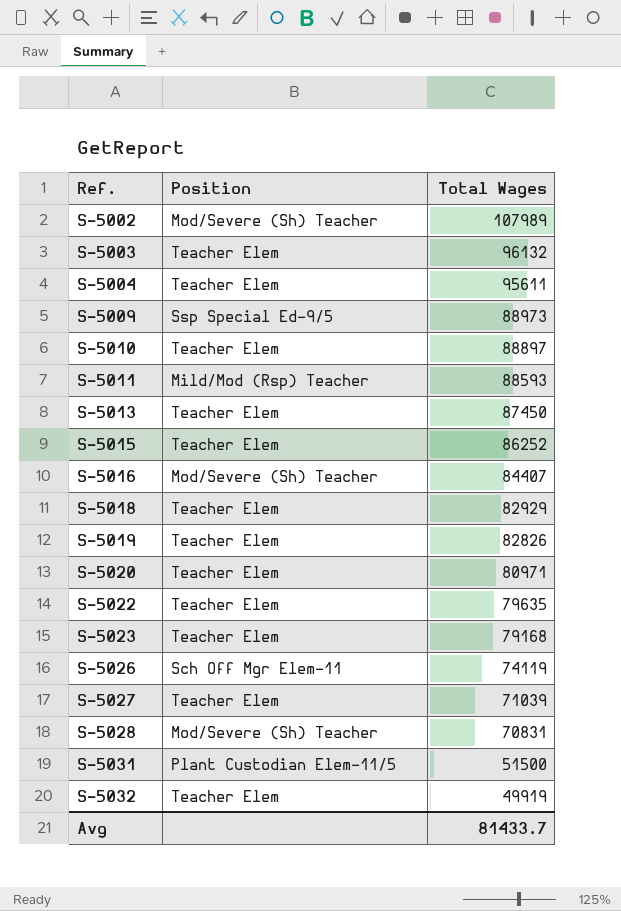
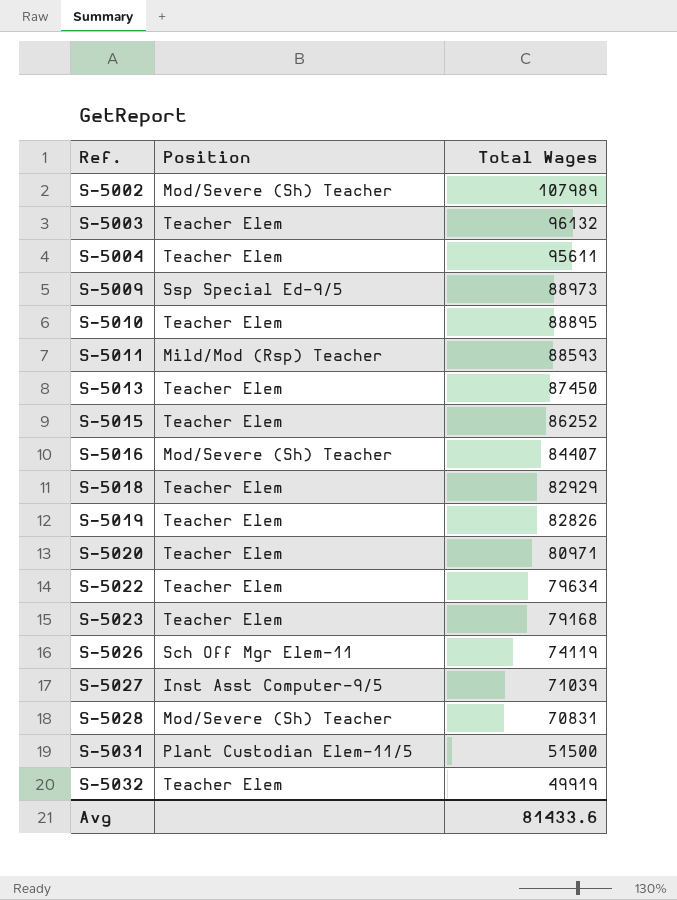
S-5010 | Total Wages: 88897 -> 88895
S-5022 | Total Wages: 79635 -> 79634
S-5027 | Position: Teacher Elem -> Inst Asst Computer-9/5
Avg | Total Wages: 81433.7 -> 81433.6

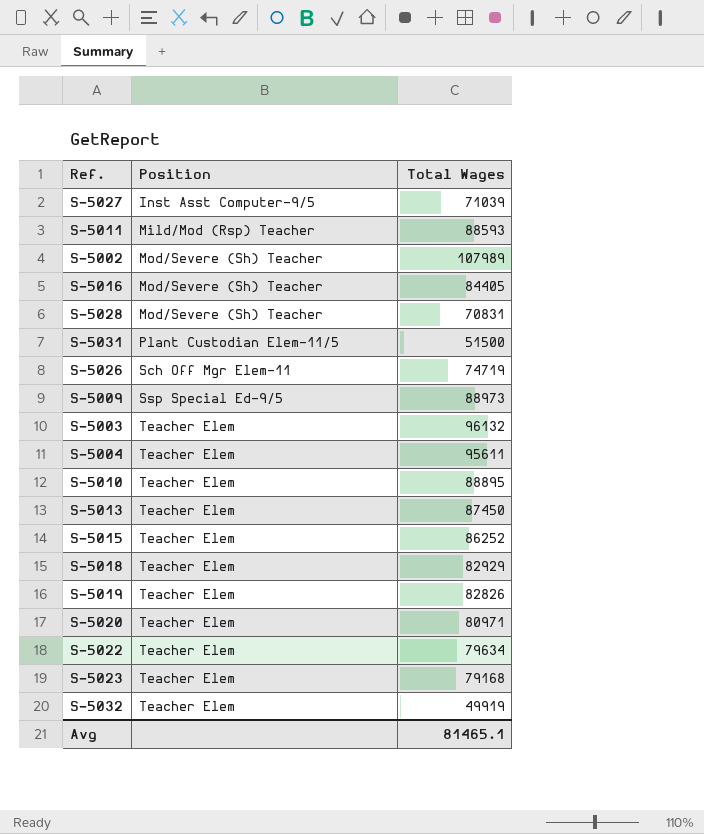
row order: Ref. ascending -> Position ascending
S-5016 | Total Wages: 84407 -> 84405
S-5026 | Total Wages: 74119 -> 74719
Avg | Total Wages: 81433.6 -> 81465.1

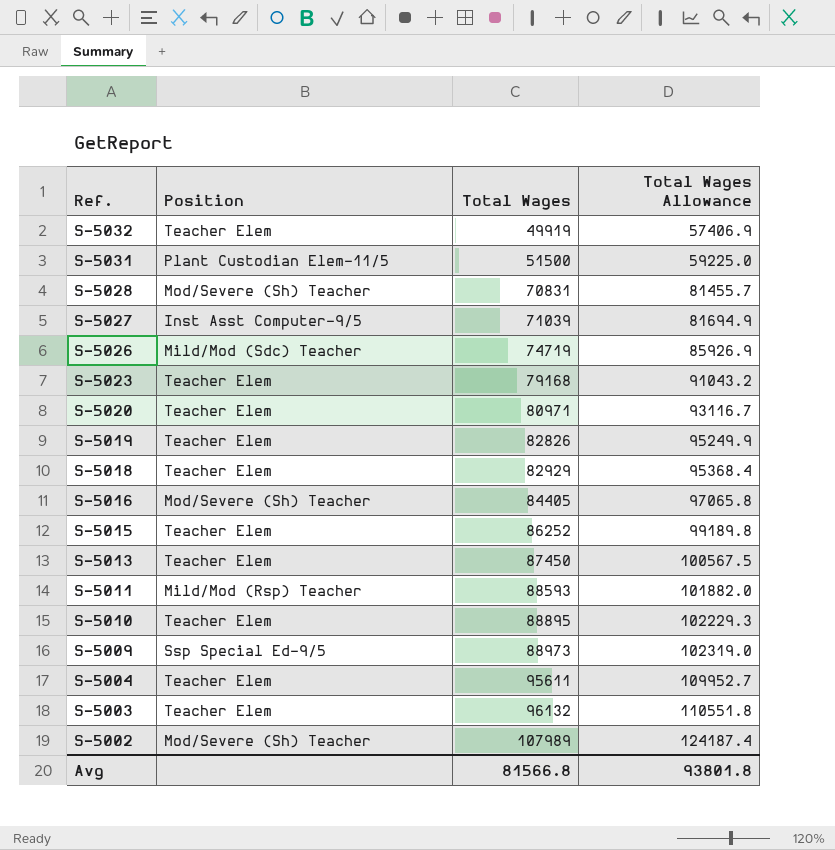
row order: Position ascending -> Ref. descending
column Total Wages Allowance | formula: none -> [Total Wages] * 1.15
row S-5022: Teacher Elem | 79634 -> none
S-5026 | Position: Sch Off Mgr Elem-11 -> Mild/Mod (Sdc) Teacher
Avg | Total Wages: 81465.1 -> 81566.8

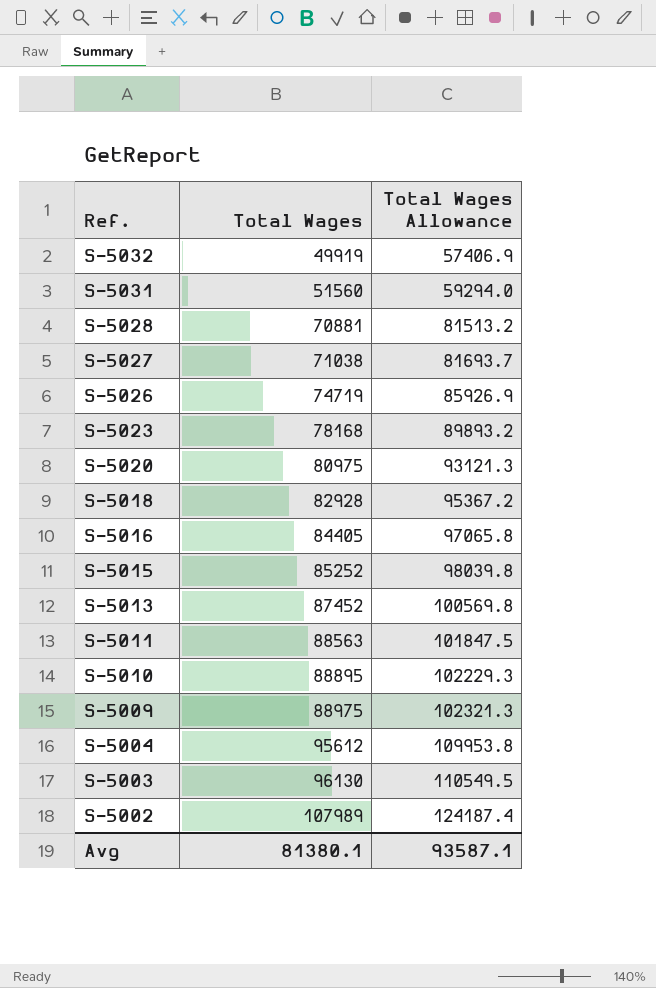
column Position | position: 2 -> none
row S-5019: Teacher Elem | 82826 | 95249.9 -> none
S-5031 | Total Wages: 51500 -> 51560
S-5031 | Total Wages Allowance: 59225.0 -> 59294.0
S-5028 | Total Wages: 70831 -> 70881
S-5028 | Total Wages Allowance: 81455.7 -> 81513.2
S-5027 | Total Wages: 71039 -> 71038
S-5027 | Total Wages Allowance: 81694.9 -> 81693.7
S-5023 | Total Wages: 79168 -> 78168
S-5023 | Total Wages Allowance: 91043.2 -> 89893.2
S-5020 | Total Wages: 80971 -> 80975
S-5020 | Total Wages Allowance: 93116.7 -> 93121.3
S-5018 | Total Wages: 82929 -> 82928
S-5018 | Total Wages Allowance: 95368.4 -> 95367.2
S-5015 | Total Wages: 86252 -> 85252
S-5015 | Total Wages Allowance: 99189.8 -> 98039.8
S-5013 | Total Wages: 87450 -> 87452
S-5013 | Total Wages Allowance: 100567.5 -> 100569.8
S-5011 | Total Wages: 88593 -> 88563
S-5011 | Total Wages Allowance: 101882.0 -> 101847.5
S-5009 | Total Wages: 88973 -> 88975
S-5009 | Total Wages Allowance: 102319.0 -> 102321.3
S-5004 | Total Wages: 95611 -> 95612
S-5004 | Total Wages Allowance: 109952.7 -> 109953.8
S-5003 | Total Wages: 96132 -> 96130
S-5003 | Total Wages Allowance: 110551.8 -> 110549.5
Avg | Total Wages: 81566.8 -> 81380.1
Avg | Total Wages Allowance: 93801.8 -> 93587.1

